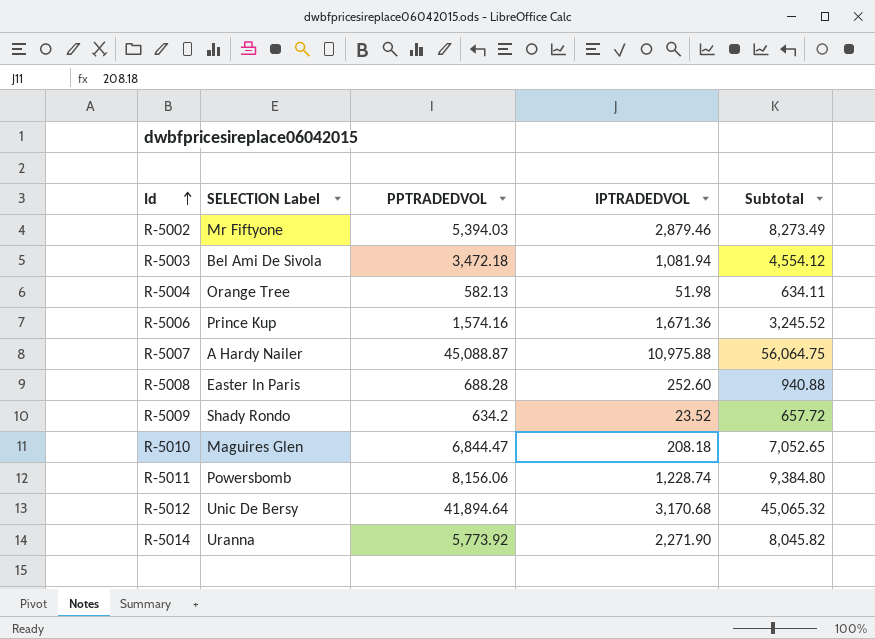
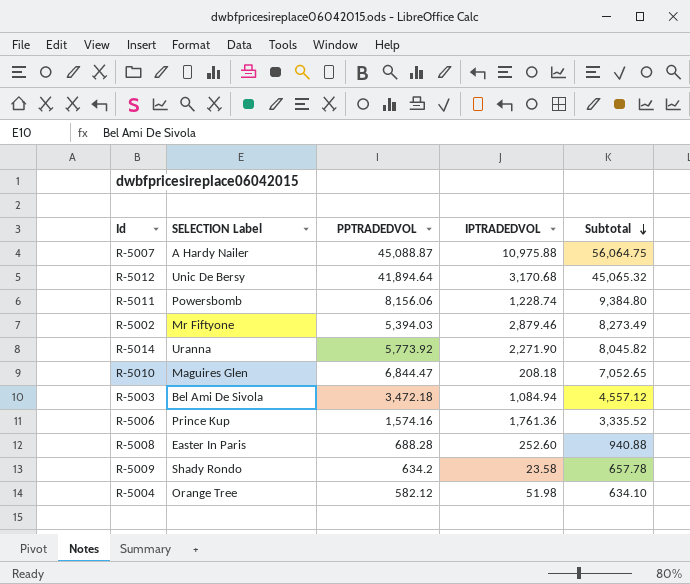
row order: Id ascending -> Subtotal descending
R-5003 | IPTRADEDVOL: 1,081.94 -> 1,084.94
R-5003 | Subtotal: 4,554.12 -> 4,557.12
R-5006 | IPTRADEDVOL: 1,671.36 -> 1,761.36
R-5006 | Subtotal: 3,245.52 -> 3,335.52
R-5009 | IPTRADEDVOL: 23.52 -> 23.58
R-5009 | Subtotal: 657.72 -> 657.78
R-5004 | PPTRADEDVOL: 582.13 -> 582.12
R-5004 | Subtotal: 634.11 -> 634.10

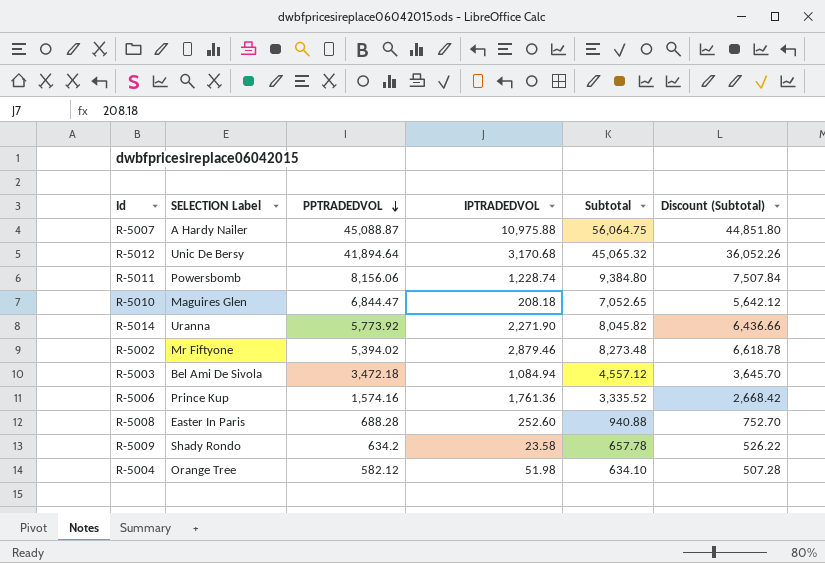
row order: Subtotal descending -> PPTRADEDVOL descending
column Discount (Subtotal) | formula: none -> [Subtotal] * 0.8
R-5002 | PPTRADEDVOL: 5,394.03 -> 5,394.02
R-5002 | Subtotal: 8,273.49 -> 8,273.48

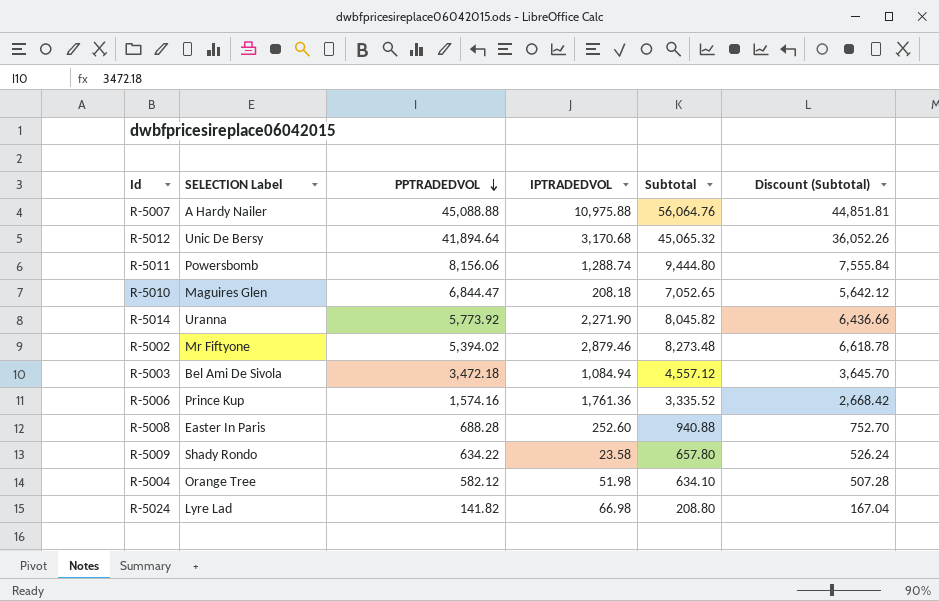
R-5007 | PPTRADEDVOL: 45,088.87 -> 45,088.88
R-5007 | Subtotal: 56,064.75 -> 56,064.76
R-5007 | Discount (Subtotal): 44,851.80 -> 44,851.81
R-5011 | IPTRADEDVOL: 1,228.74 -> 1,288.74
R-5011 | Subtotal: 9,384.80 -> 9,444.80
R-5011 | Discount (Subtotal): 7,507.84 -> 7,555.84
R-5009 | PPTRADEDVOL: 634.2 -> 634.22
R-5009 | Subtotal: 657.78 -> 657.80
R-5009 | Discount (Subtotal): 526.22 -> 526.24
row R-5024: none -> Lyre Lad | 141.82 | 66.98 | 208.80 | 167.04

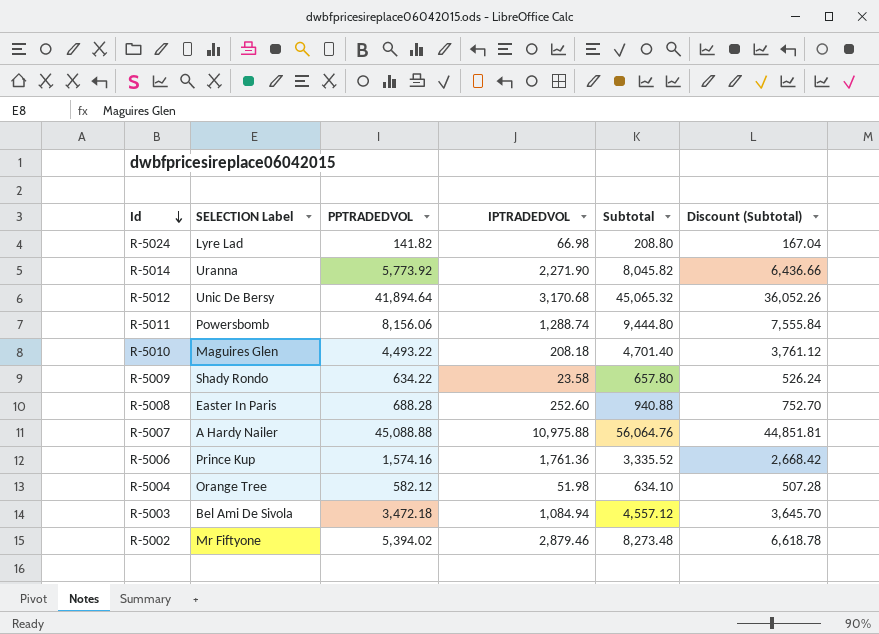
row order: PPTRADEDVOL descending -> Id descending
R-5010 | PPTRADEDVOL: 6,844.47 -> 4,493.22
R-5010 | Subtotal: 7,052.65 -> 4,701.40
R-5010 | Discount (Subtotal): 5,642.12 -> 3,761.12

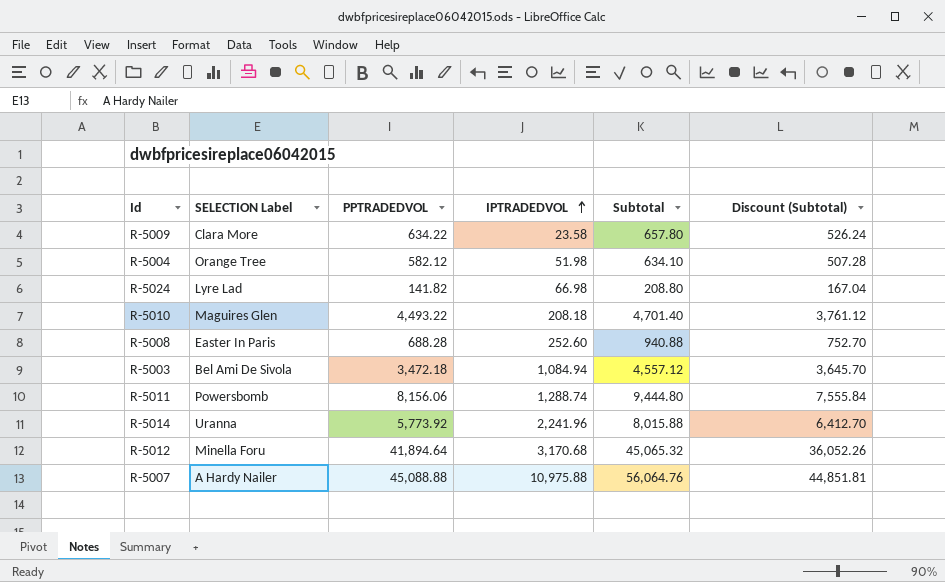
row order: Id descending -> IPTRADEDVOL ascending
row R-5006: Prince Kup | 1,574.16 | 1,761.36 | 3,335.52 | 2,668.42 -> none
row R-5002: Mr Fiftyone | 5,394.02 | 2,879.46 | 8,273.48 | 6,618.78 -> none
R-5009 | SELECTION Label: Shady Rondo -> Clara More
R-5014 | IPTRADEDVOL: 2,271.90 -> 2,241.96
R-5014 | Subtotal: 8,045.82 -> 8,015.88
R-5014 | Discount (Subtotal): 6,436.66 -> 6,412.70
R-5012 | SELECTION Label: Unic De Bersy -> Minella Foru

